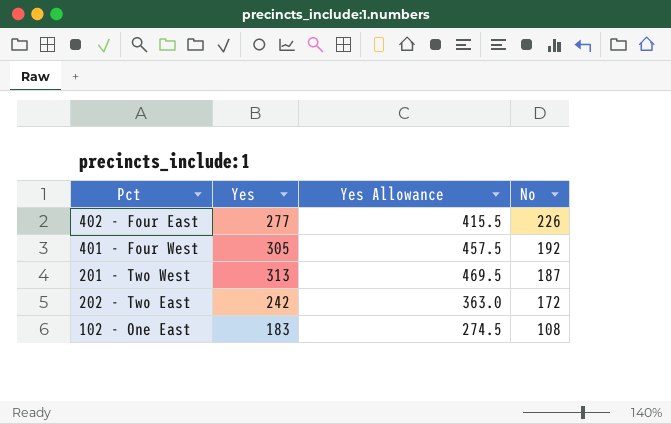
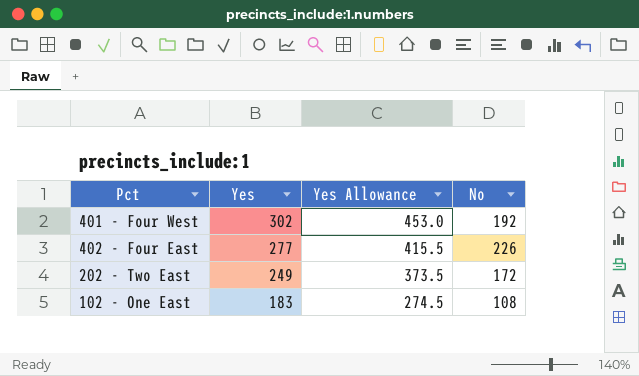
row order: No descending -> Yes descending
row 201 - Two West: 313 | 469.5 | 187 -> none
401 - Four West | Yes: 305 -> 302
401 - Four West | Yes Allowance: 457.5 -> 453.0
202 - Two East | Yes: 242 -> 249
202 - Two East | Yes Allowance: 363.0 -> 373.5

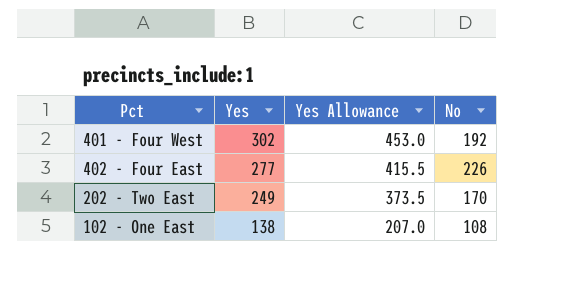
202 - Two East | No: 172 -> 170
102 - One East | Yes: 183 -> 138
102 - One East | Yes Allowance: 274.5 -> 207.0

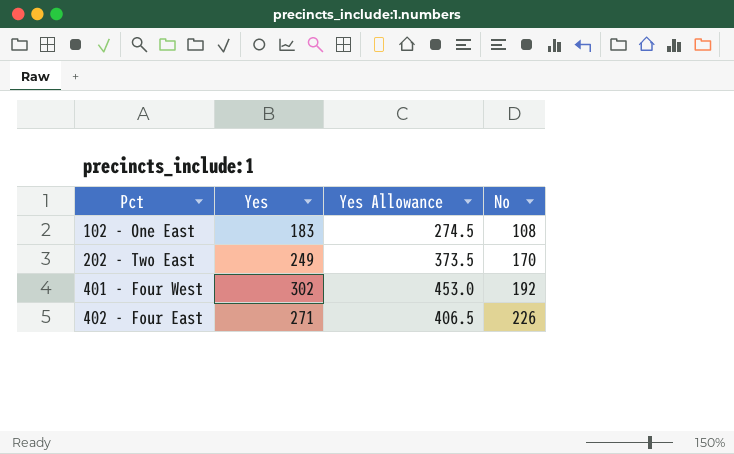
row order: Yes descending -> Pct ascending
102 - One East | Yes: 138 -> 183
102 - One East | Yes Allowance: 207.0 -> 274.5
402 - Four East | Yes: 277 -> 271
402 - Four East | Yes Allowance: 415.5 -> 406.5

